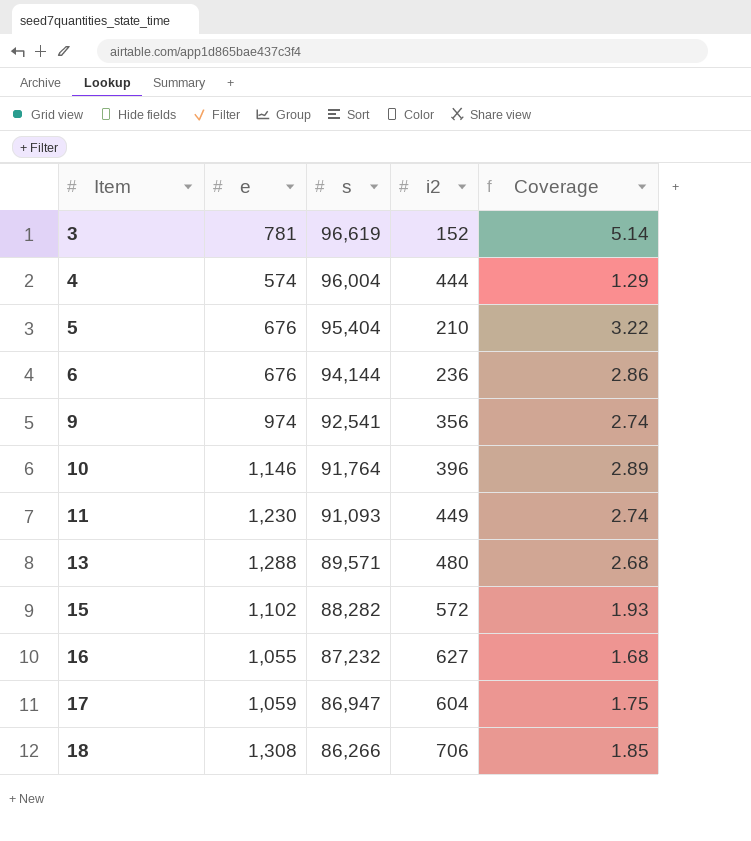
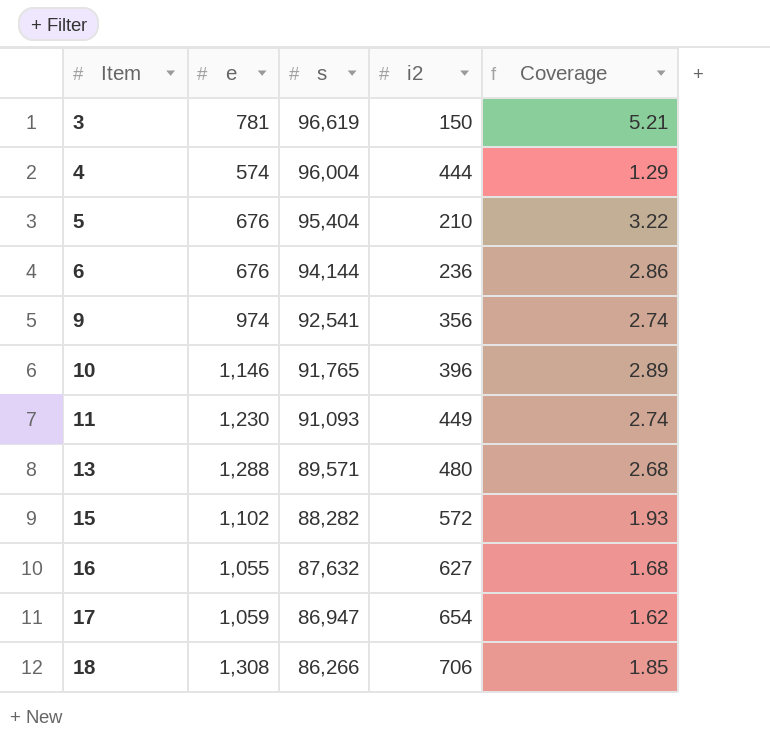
3 | i2: 152 -> 150
3 | Coverage: 5.14 -> 5.21
10 | s: 91,764 -> 91,765
16 | s: 87,232 -> 87,632
17 | i2: 604 -> 654
17 | Coverage: 1.75 -> 1.62

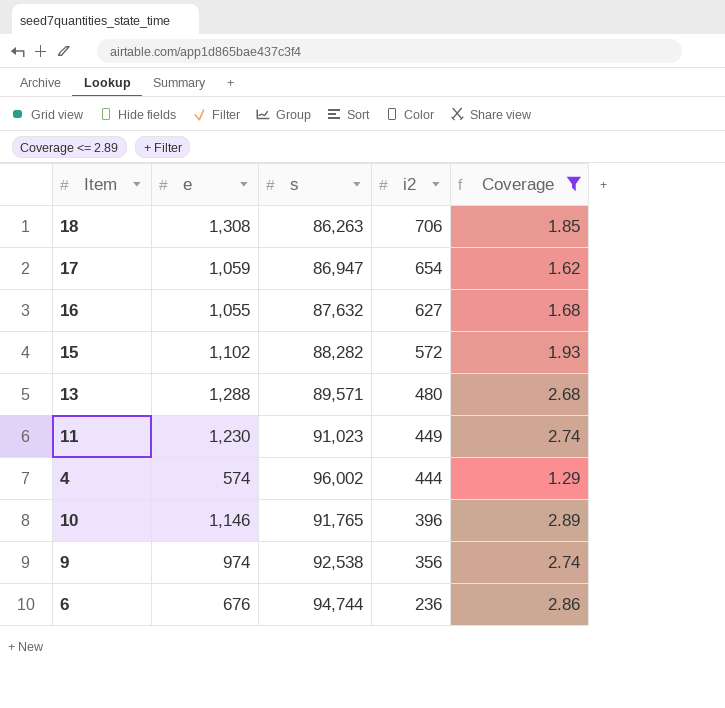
filter: none -> Coverage <= 2.89
row order: Item ascending -> i2 descending
18 | s: 86,266 -> 86,263
11 | s: 91,093 -> 91,023
4 | s: 96,004 -> 96,002
9 | s: 92,541 -> 92,538
6 | s: 94,144 -> 94,744

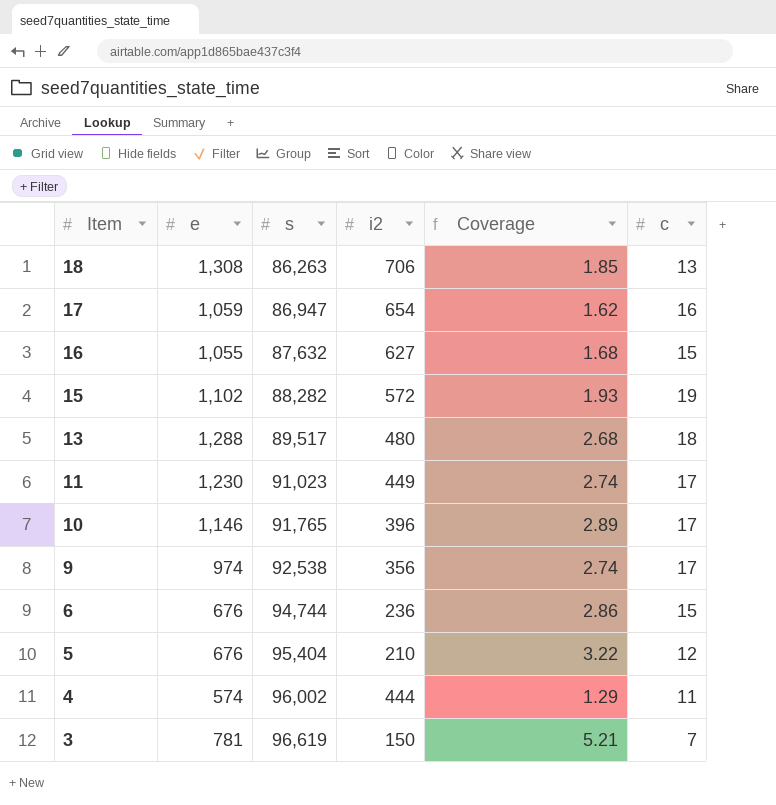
filter: Coverage <= 2.89 -> none
row order: i2 descending -> Item descending
column c | position: none -> 6
13 | s: 89,571 -> 89,517

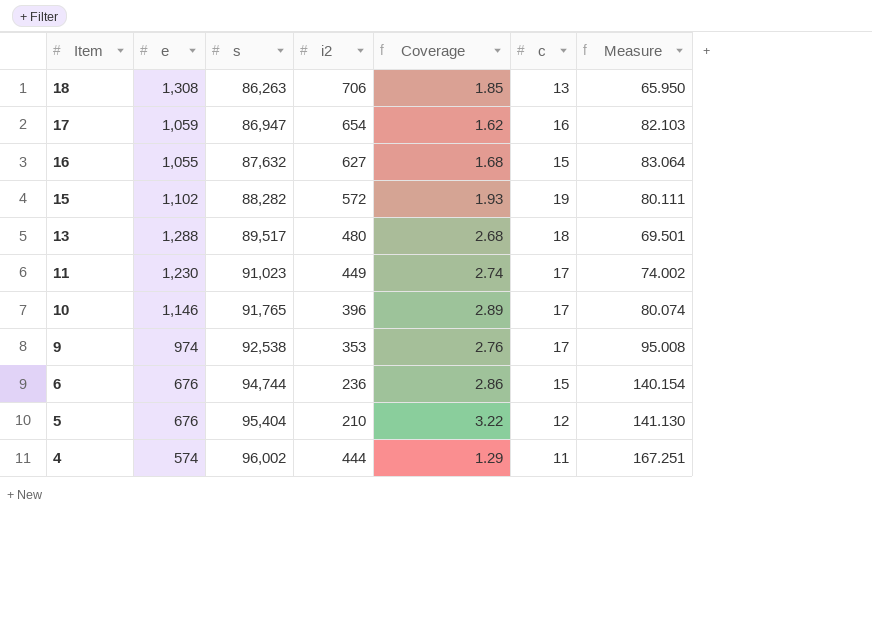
column Measure | formula: none -> [s] / [e]
row 3: 781 | 96,619 | 150 | 5.21 | 7 -> none
9 | i2: 356 -> 353
9 | Coverage: 2.74 -> 2.76

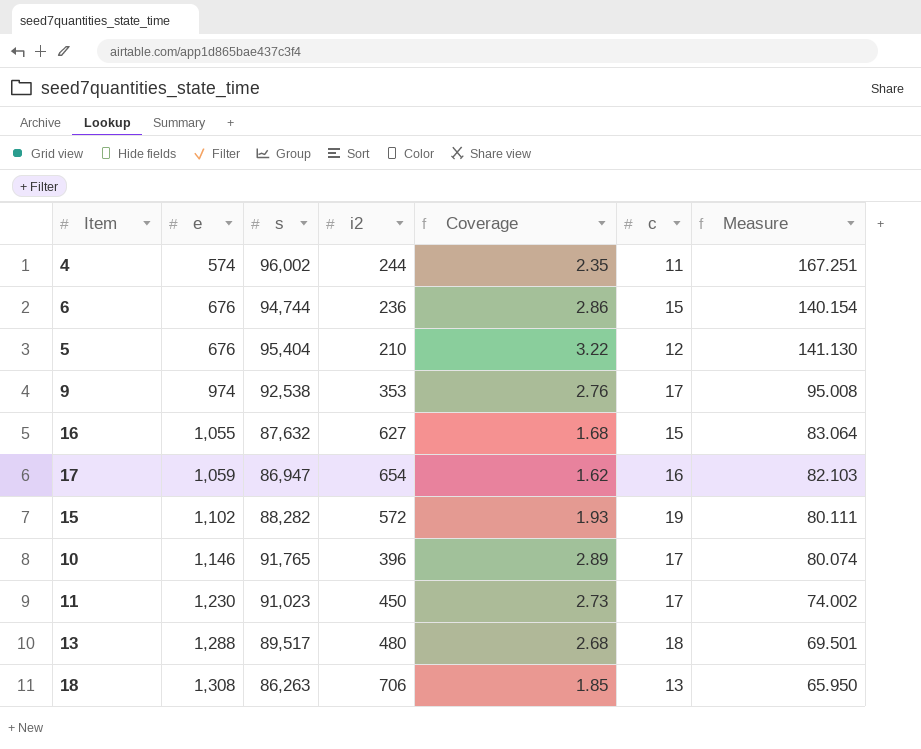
row order: Item descending -> e ascending
4 | i2: 444 -> 244
4 | Coverage: 1.29 -> 2.35
11 | i2: 449 -> 450
11 | Coverage: 2.74 -> 2.73

